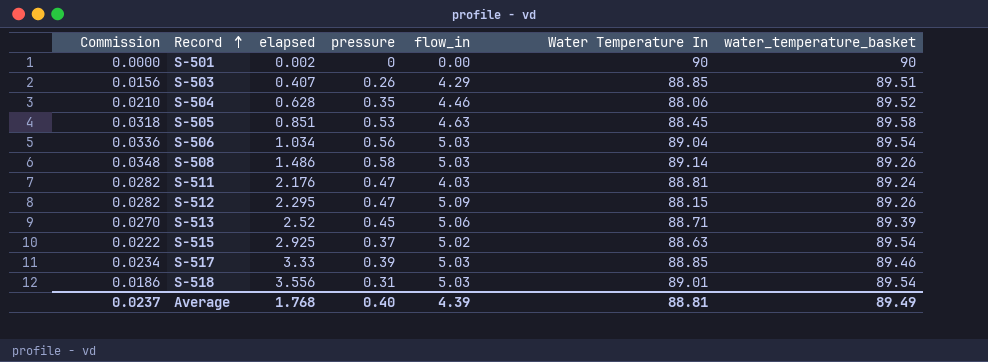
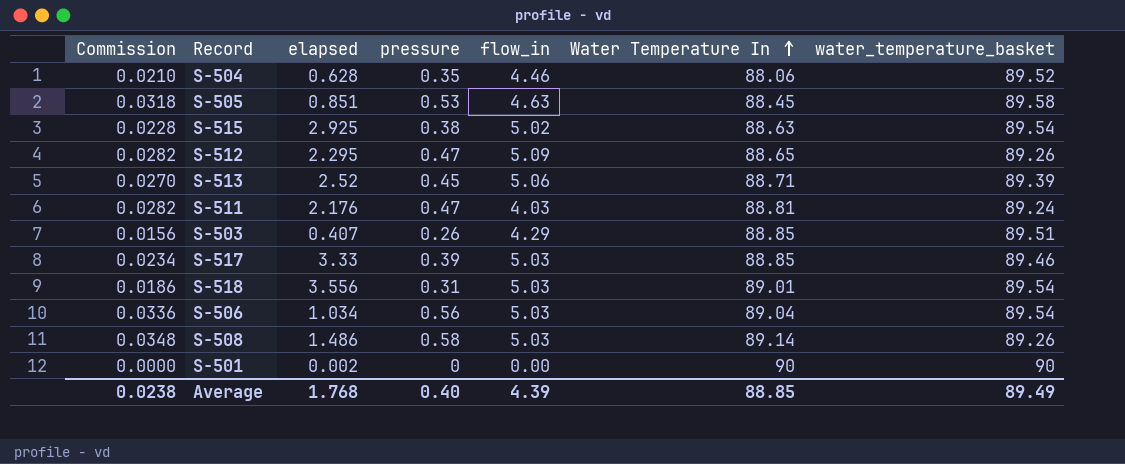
row order: Record ascending -> Water Temperature In ascending
S-515 | Commission: 0.0222 -> 0.0228
S-515 | pressure: 0.37 -> 0.38
S-512 | Water Temperature In: 88.15 -> 88.65
Average | Commission: 0.0237 -> 0.0238
Average | Water Temperature In: 88.81 -> 88.85

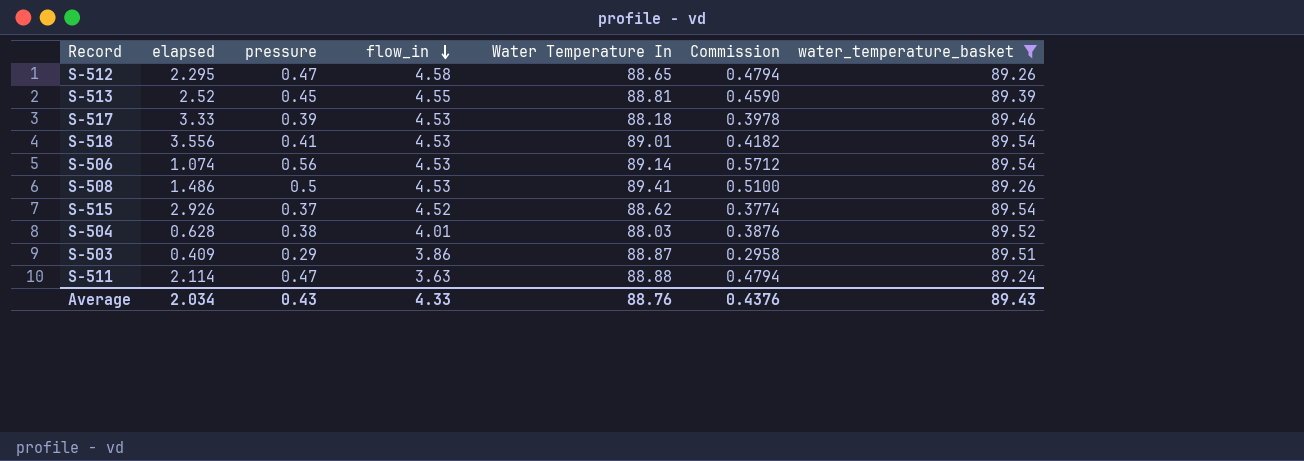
filter: none -> water_temperature_basket <= 89.54
row order: Water Temperature In ascending -> flow_in descending
column Commission | formula: [pressure] * 0.06 -> [pressure] * 1.02
column Commission | position: 1 -> 6
S-512 | flow_in: 5.09 -> 4.58
S-513 | flow_in: 5.06 -> 4.55
S-513 | Water Temperature In: 88.71 -> 88.81
S-517 | flow_in: 5.03 -> 4.53
S-517 | Water Temperature In: 88.85 -> 88.18
S-518 | pressure: 0.31 -> 0.41
S-518 | flow_in: 5.03 -> 4.53
S-506 | elapsed: 1.034 -> 1.074
S-506 | flow_in: 5.03 -> 4.53
S-506 | Water Temperature In: 89.04 -> 89.14
S-508 | pressure: 0.58 -> 0.5
S-508 | flow_in: 5.03 -> 4.53
S-508 | Water Temperature In: 89.14 -> 89.41
S-515 | elapsed: 2.925 -> 2.926
S-515 | pressure: 0.38 -> 0.37
S-515 | flow_in: 5.02 -> 4.52
S-515 | Water Temperature In: 88.63 -> 88.62
S-504 | pressure: 0.35 -> 0.38
S-504 | flow_in: 4.46 -> 4.01
S-504 | Water Temperature In: 88.06 -> 88.03
S-503 | elapsed: 0.407 -> 0.409
S-503 | pressure: 0.26 -> 0.29
S-503 | flow_in: 4.29 -> 3.86
S-503 | Water Temperature In: 88.85 -> 88.87
S-511 | elapsed: 2.176 -> 2.114
S-511 | flow_in: 4.03 -> 3.63
S-511 | Water Temperature In: 88.81 -> 88.88
Average | elapsed: 1.768 -> 2.034
Average | pressure: 0.40 -> 0.43
Average | flow_in: 4.39 -> 4.33
Average | Water Temperature In: 88.85 -> 88.76
Average | Commission: 0.0238 -> 0.4376
Average | water_temperature_basket: 89.49 -> 89.43

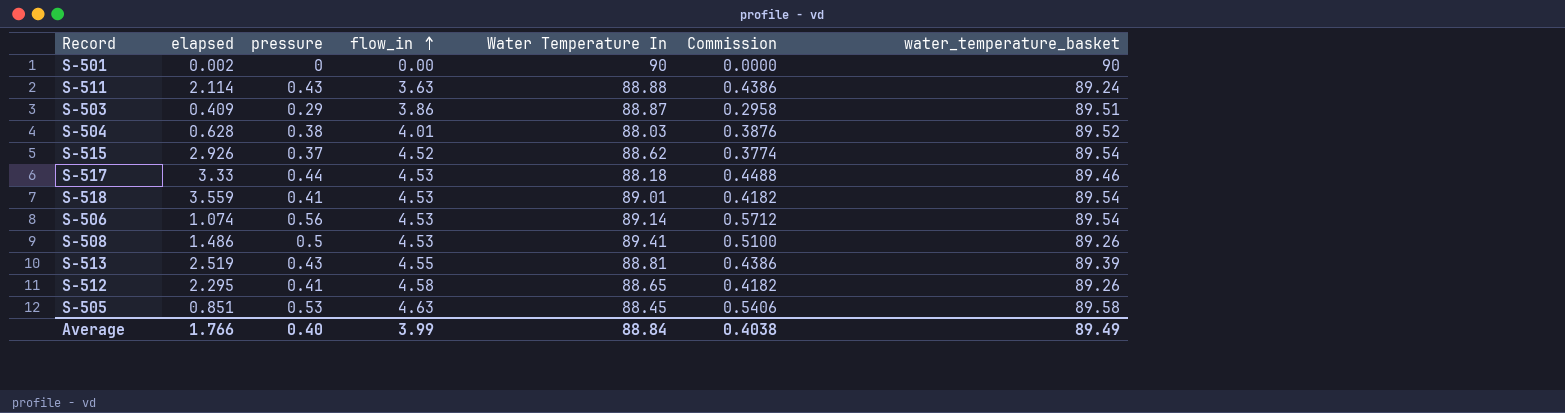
filter: water_temperature_basket <= 89.54 -> none
row order: flow_in descending -> flow_in ascending
S-511 | pressure: 0.47 -> 0.43
S-511 | Commission: 0.4794 -> 0.4386
S-517 | pressure: 0.39 -> 0.44
S-517 | Commission: 0.3978 -> 0.4488
S-518 | elapsed: 3.556 -> 3.559
S-513 | elapsed: 2.52 -> 2.519
S-513 | pressure: 0.45 -> 0.43
S-513 | Commission: 0.4590 -> 0.4386
S-512 | pressure: 0.47 -> 0.41
S-512 | Commission: 0.4794 -> 0.4182
Average | elapsed: 2.034 -> 1.766
Average | pressure: 0.43 -> 0.40
Average | flow_in: 4.33 -> 3.99
Average | Water Temperature In: 88.76 -> 88.84
Average | Commission: 0.4376 -> 0.4038
Average | water_temperature_basket: 89.43 -> 89.49

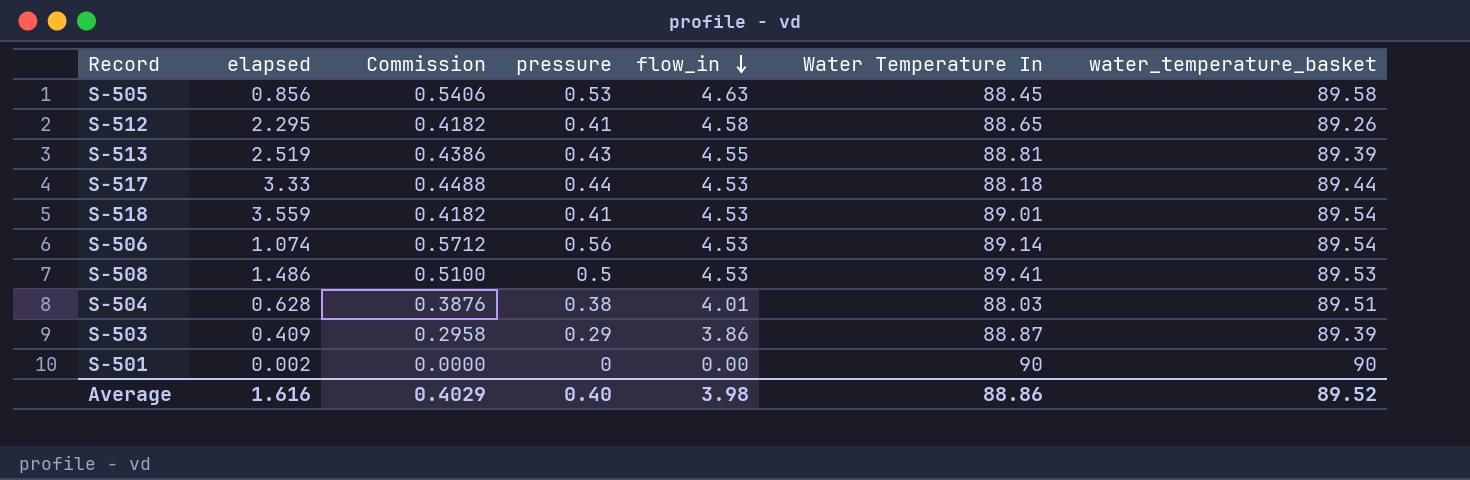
row order: flow_in ascending -> flow_in descending
column Commission | position: 6 -> 3
row S-511: 2.114 | 0.43 | 3.63 | 88.88 | 0.4386 | 89.24 -> none
row S-515: 2.926 | 0.37 | 4.52 | 88.62 | 0.3774 | 89.54 -> none
S-505 | elapsed: 0.851 -> 0.856
S-517 | water_temperature_basket: 89.46 -> 89.44
S-508 | water_temperature_basket: 89.26 -> 89.53
S-504 | water_temperature_basket: 89.52 -> 89.51
S-503 | water_temperature_basket: 89.51 -> 89.39
Average | elapsed: 1.766 -> 1.616
Average | Commission: 0.4038 -> 0.4029
Average | flow_in: 3.99 -> 3.98
Average | Water Temperature In: 88.84 -> 88.86
Average | water_temperature_basket: 89.49 -> 89.52

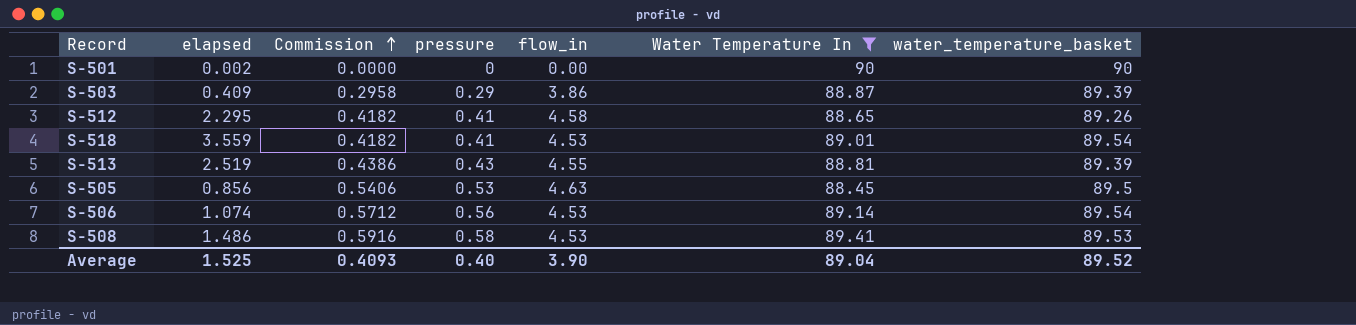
filter: none -> Water Temperature In >= 88.45
row order: flow_in descending -> Commission ascending
S-505 | water_temperature_basket: 89.58 -> 89.5
S-508 | Commission: 0.5100 -> 0.5916
S-508 | pressure: 0.5 -> 0.58
Average | elapsed: 1.616 -> 1.525
Average | Commission: 0.4029 -> 0.4093
Average | flow_in: 3.98 -> 3.90
Average | Water Temperature In: 88.86 -> 89.04

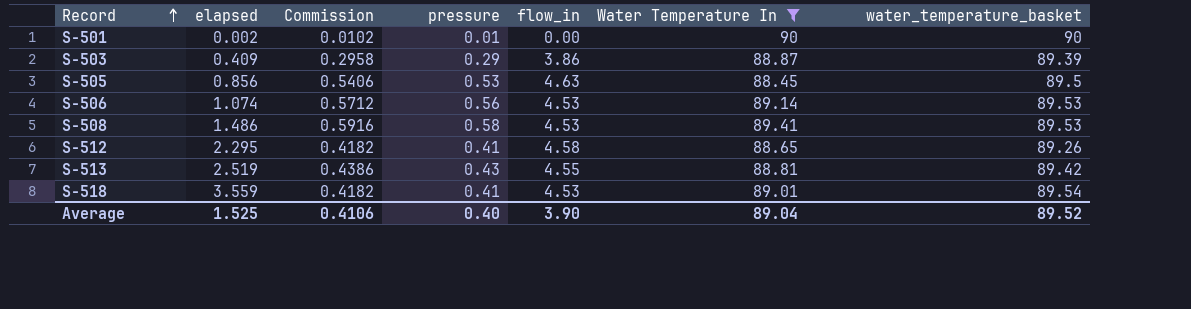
row order: Commission ascending -> Record ascending
S-501 | Commission: 0.0000 -> 0.0102
S-501 | pressure: 0 -> 0.01
S-506 | water_temperature_basket: 89.54 -> 89.53
S-513 | water_temperature_basket: 89.39 -> 89.42
Average | Commission: 0.4093 -> 0.4106

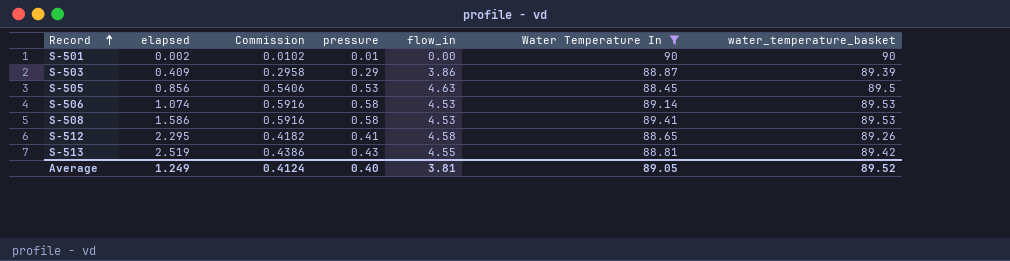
row S-518: 3.559 | 0.4182 | 0.41 | 4.53 | 89.01 | 89.54 -> none
S-506 | Commission: 0.5712 -> 0.5916
S-506 | pressure: 0.56 -> 0.58
S-508 | elapsed: 1.486 -> 1.586
Average | elapsed: 1.525 -> 1.249
Average | Commission: 0.4106 -> 0.4124
Average | flow_in: 3.90 -> 3.81
Average | Water Temperature In: 89.04 -> 89.05

